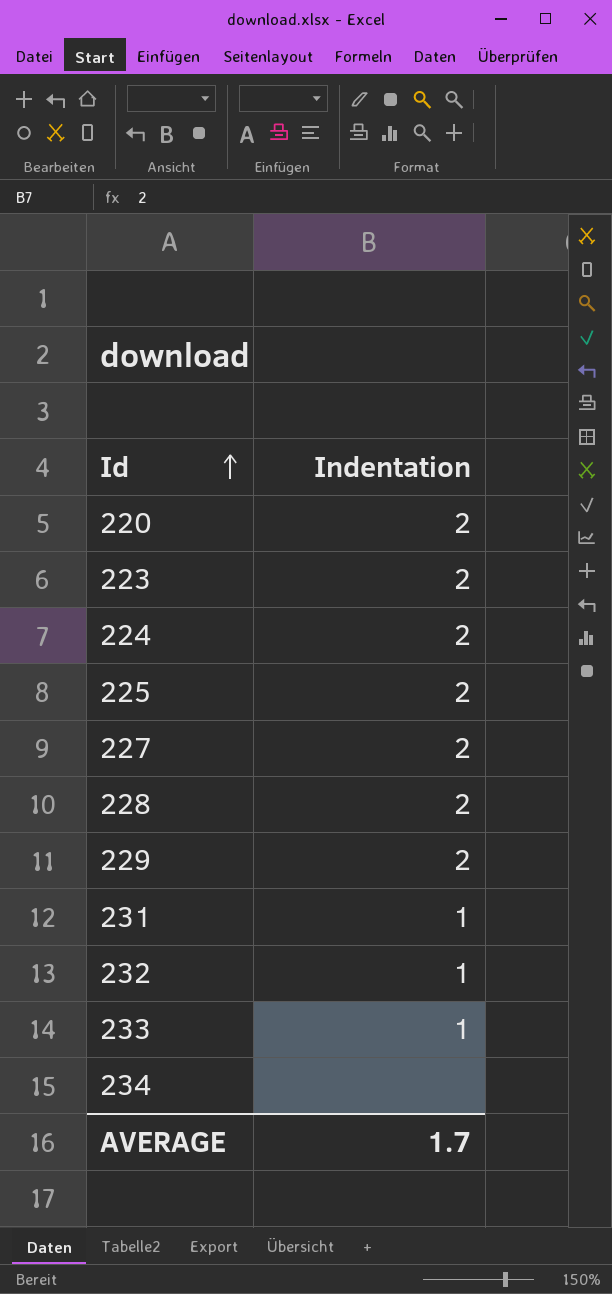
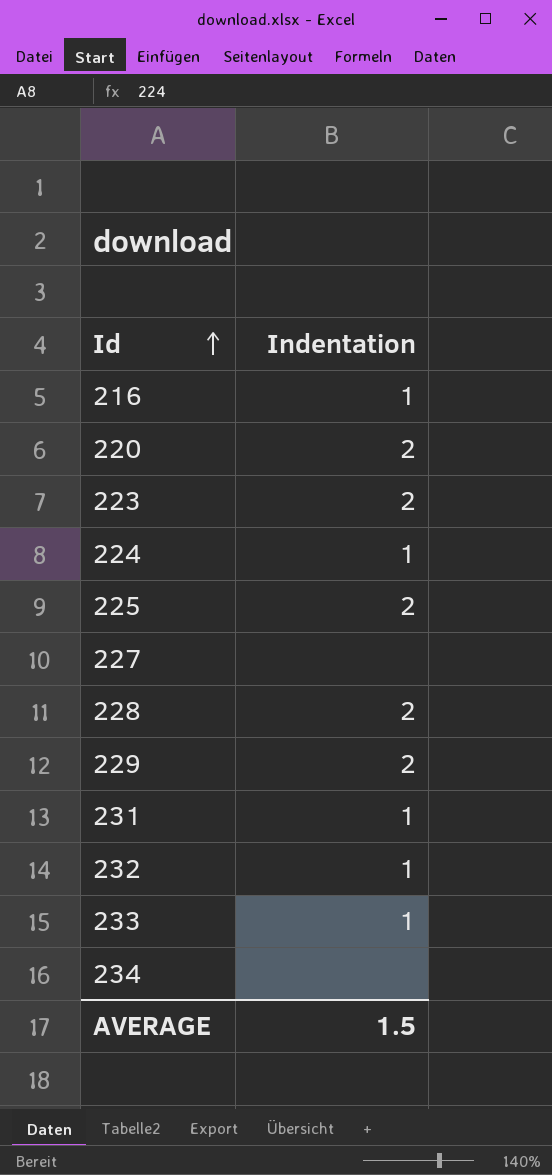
row 216: none -> 1
224 | Indentation: 2 -> 1
227 | Indentation: 2 -> none
AVERAGE | Indentation: 1.7 -> 1.5

